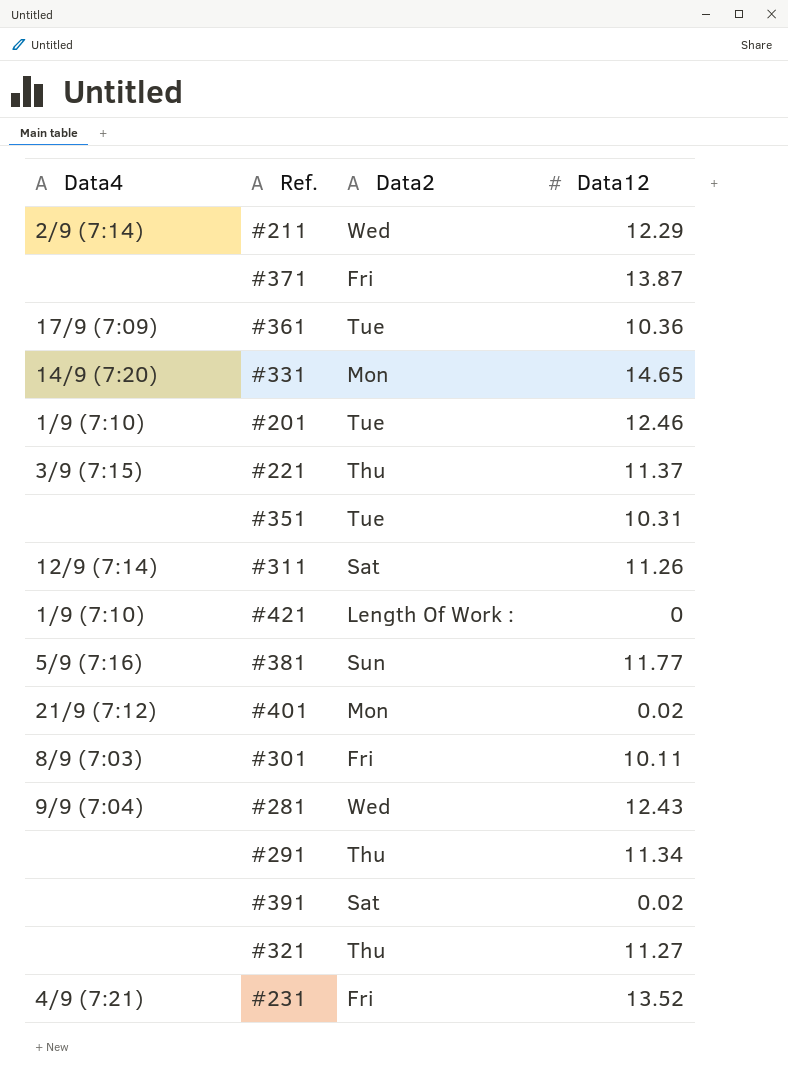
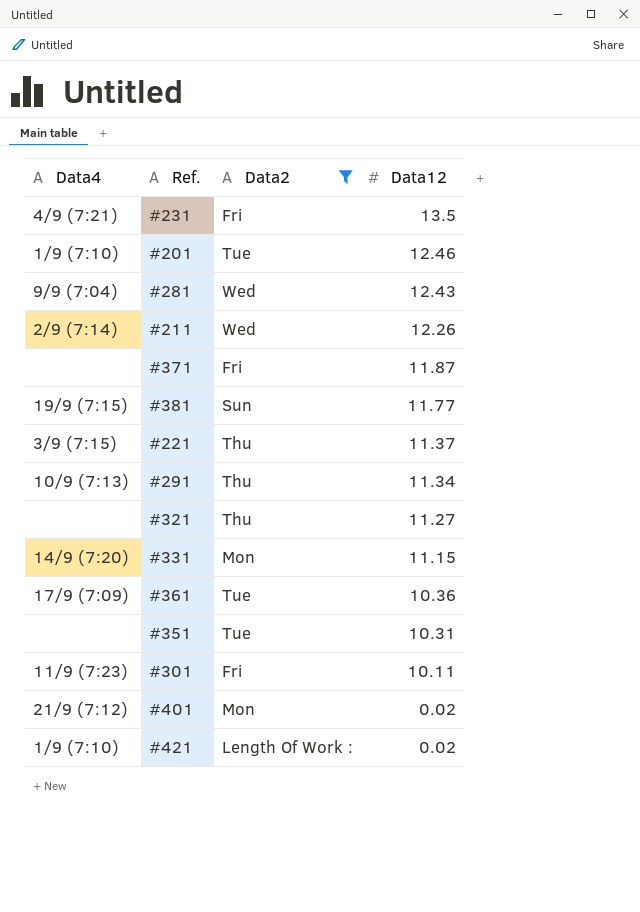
filter: none -> Data2 != Sat
row order: none -> Data12 descending
#231 | Data12: 13.52 -> 13.5
#211 | Data12: 12.29 -> 12.26
#371 | Data12: 13.87 -> 11.87
#381 | Data4: 5/9 (7:16) -> 19/9 (7:15)
#291 | Data4: none -> 10/9 (7:13)
#331 | Data12: 14.65 -> 11.15
#301 | Data4: 8/9 (7:03) -> 11/9 (7:23)
#421 | Data12: 0 -> 0.02

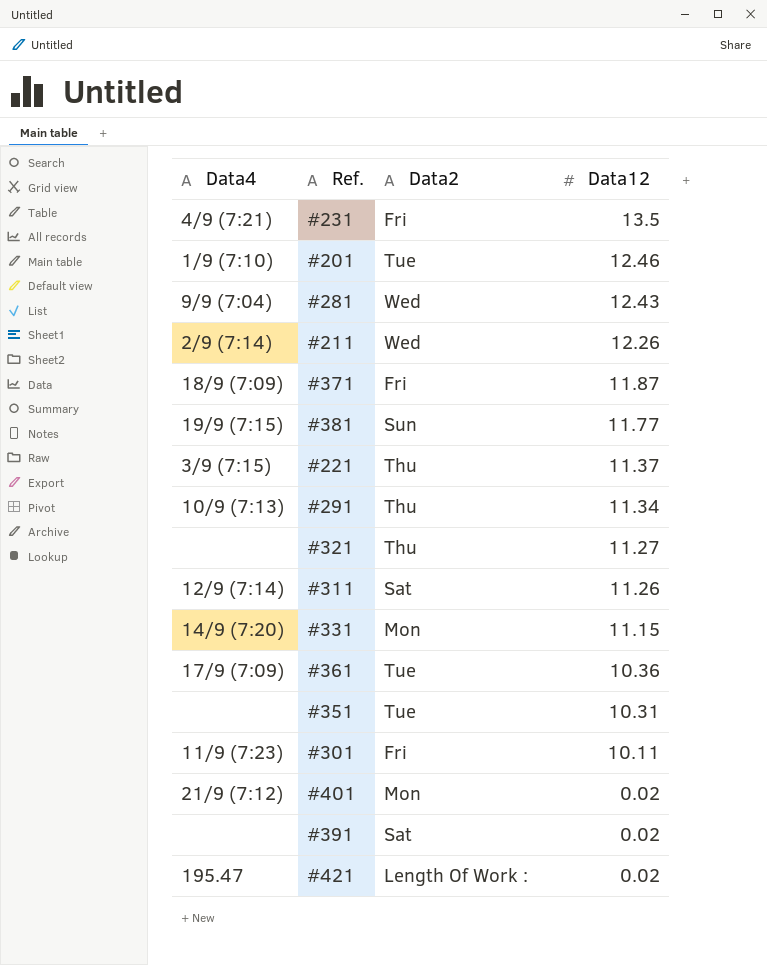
filter: Data2 != Sat -> none
#371 | Data4: none -> 18/9 (7:09)
#421 | Data4: 1/9 (7:10) -> 195.47

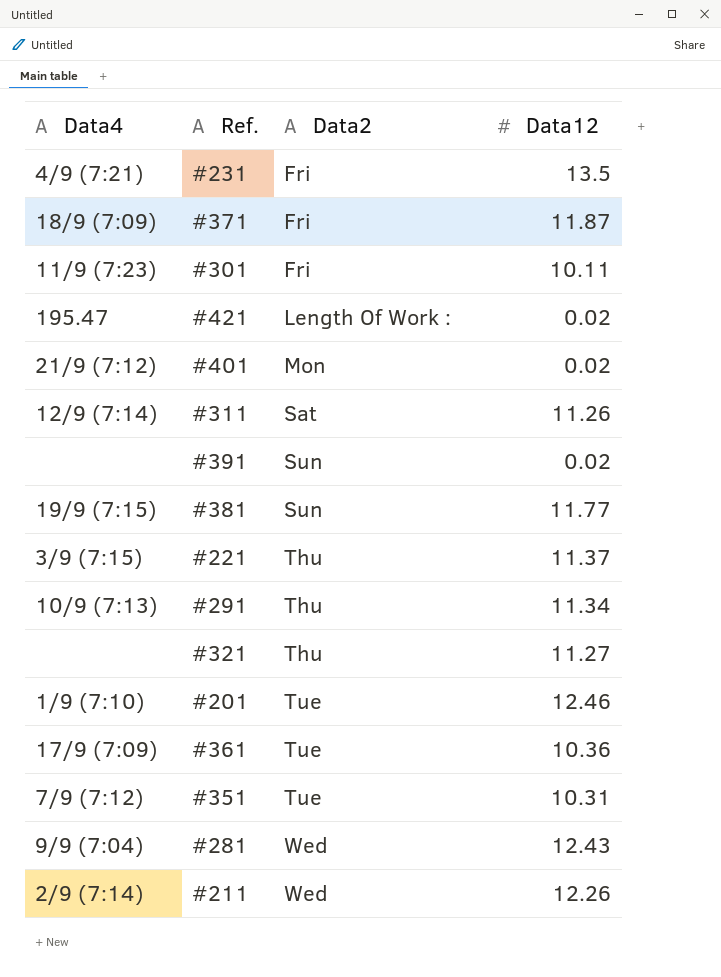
row order: Data12 descending -> Data2 ascending
row #331: 14/9 (7:20) | Mon | 11.15 -> none
#391 | Data2: Sat -> Sun
#351 | Data4: none -> 7/9 (7:12)

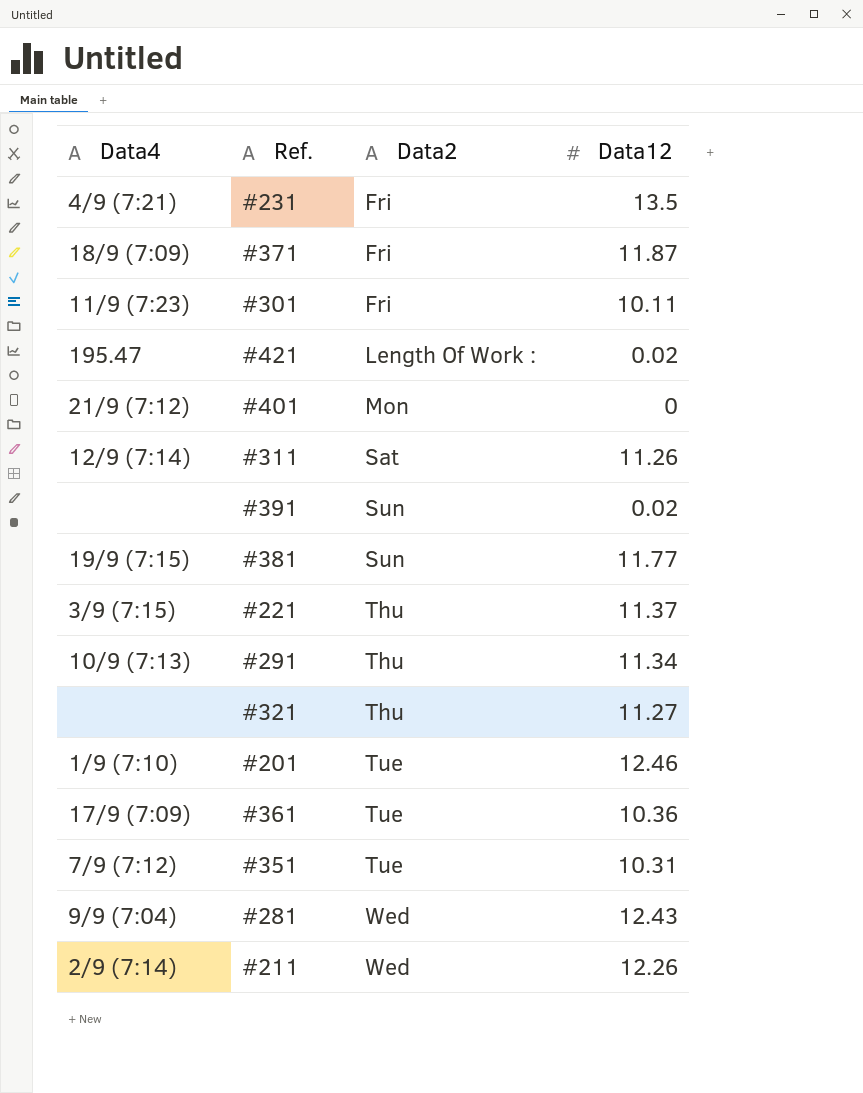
#401 | Data12: 0.02 -> 0

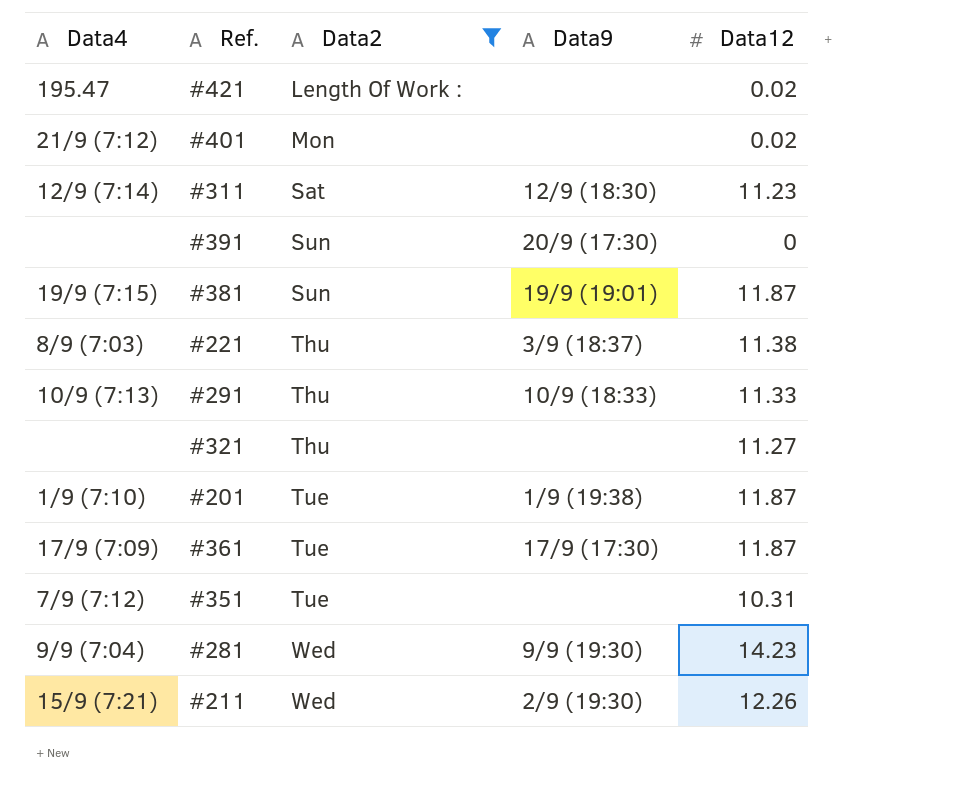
filter: none -> Data2 != Fri
column Data9 | position: none -> 4
#401 | Data12: 0 -> 0.02
#311 | Data12: 11.26 -> 11.23
#391 | Data12: 0.02 -> 0
#381 | Data12: 11.77 -> 11.87
#221 | Data4: 3/9 (7:15) -> 8/9 (7:03)
#221 | Data12: 11.37 -> 11.38
#291 | Data12: 11.34 -> 11.33
#201 | Data12: 12.46 -> 11.87
#361 | Data12: 10.36 -> 11.87
#281 | Data12: 12.43 -> 14.23
#211 | Data4: 2/9 (7:14) -> 15/9 (7:21)

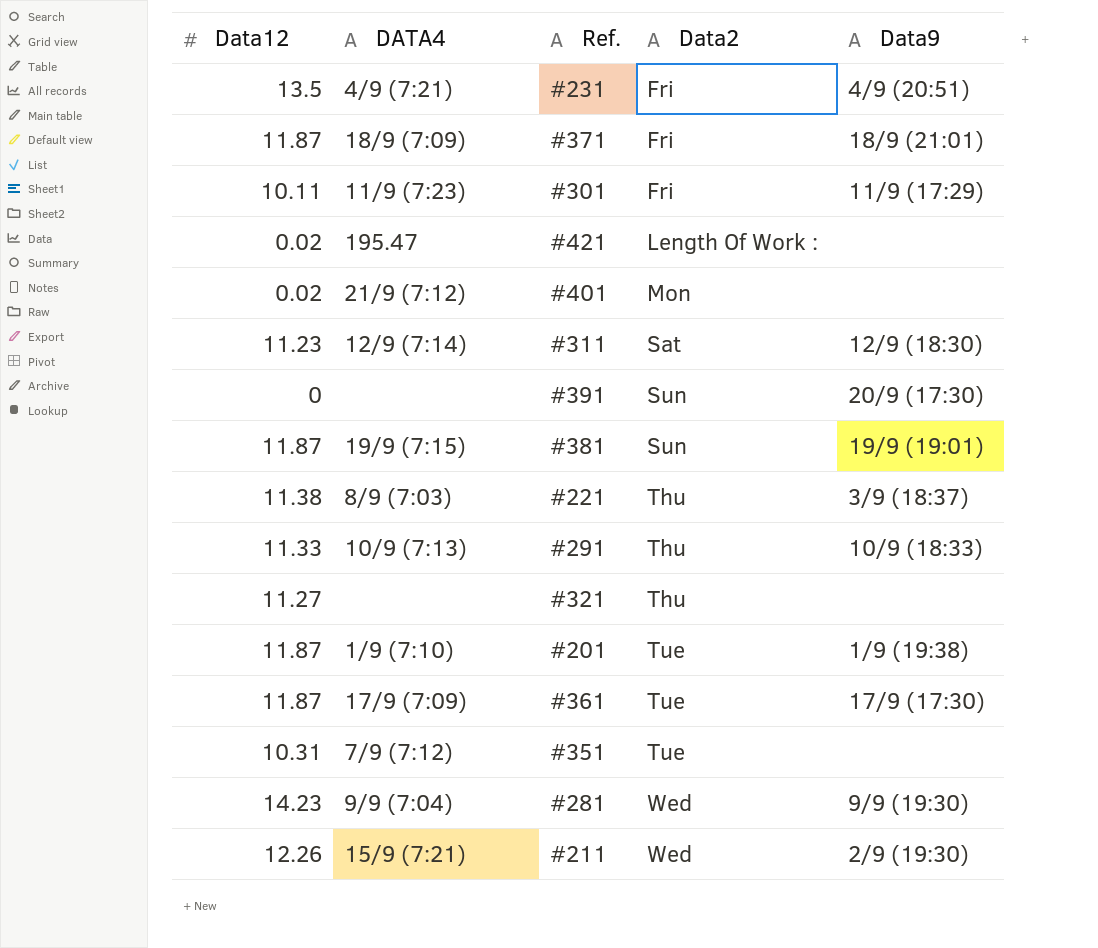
filter: Data2 != Fri -> none
column Data12 | position: 5 -> 1
column name: Data4 -> DATA4

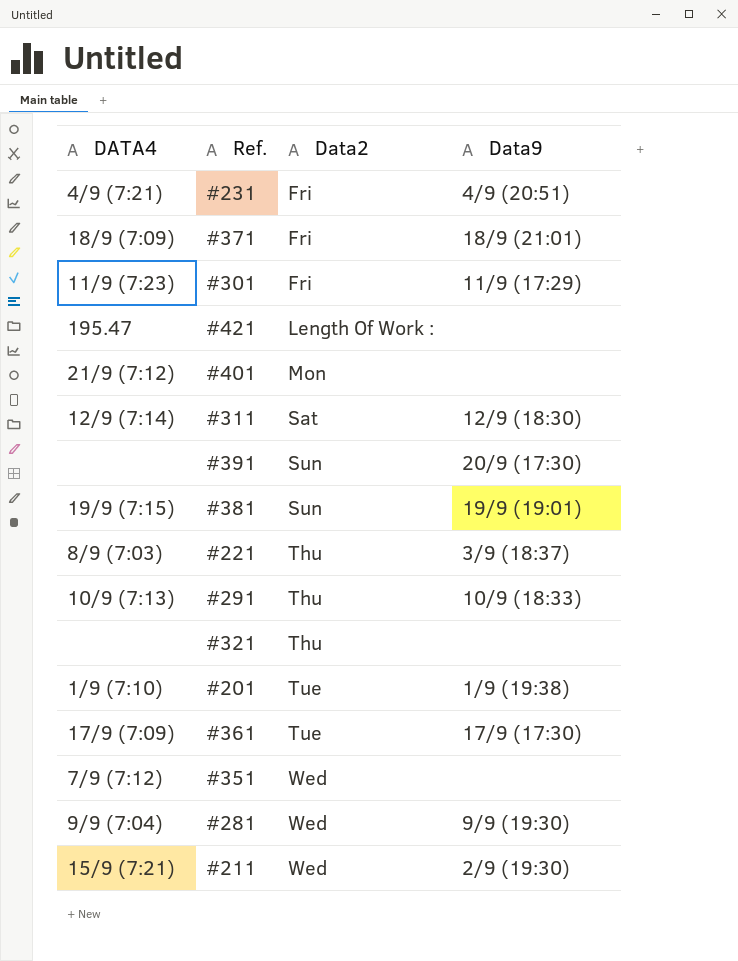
column Data12 | position: 1 -> none
#351 | Data2: Tue -> Wed

